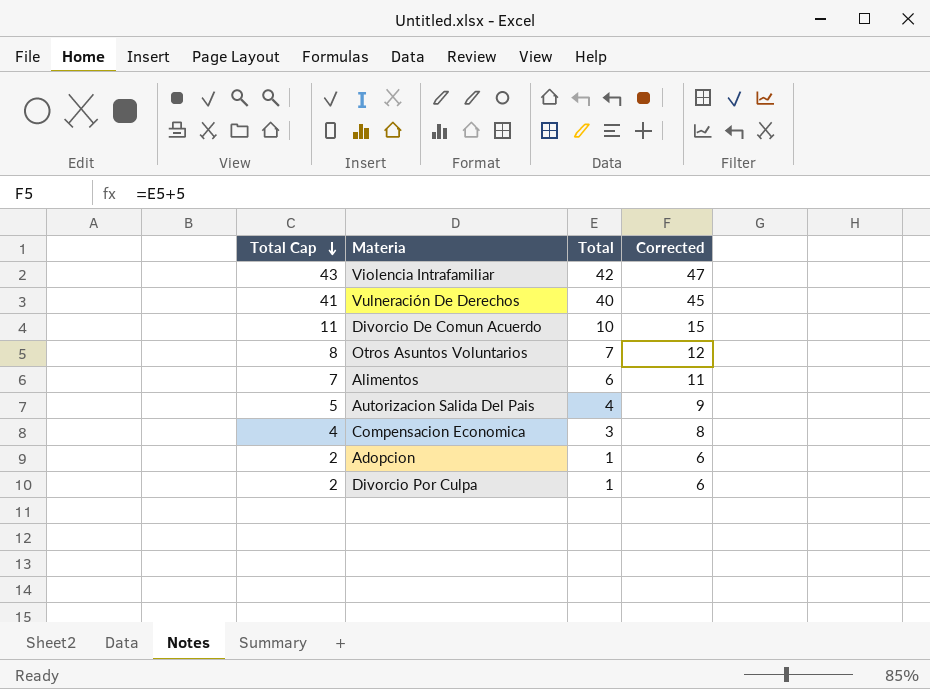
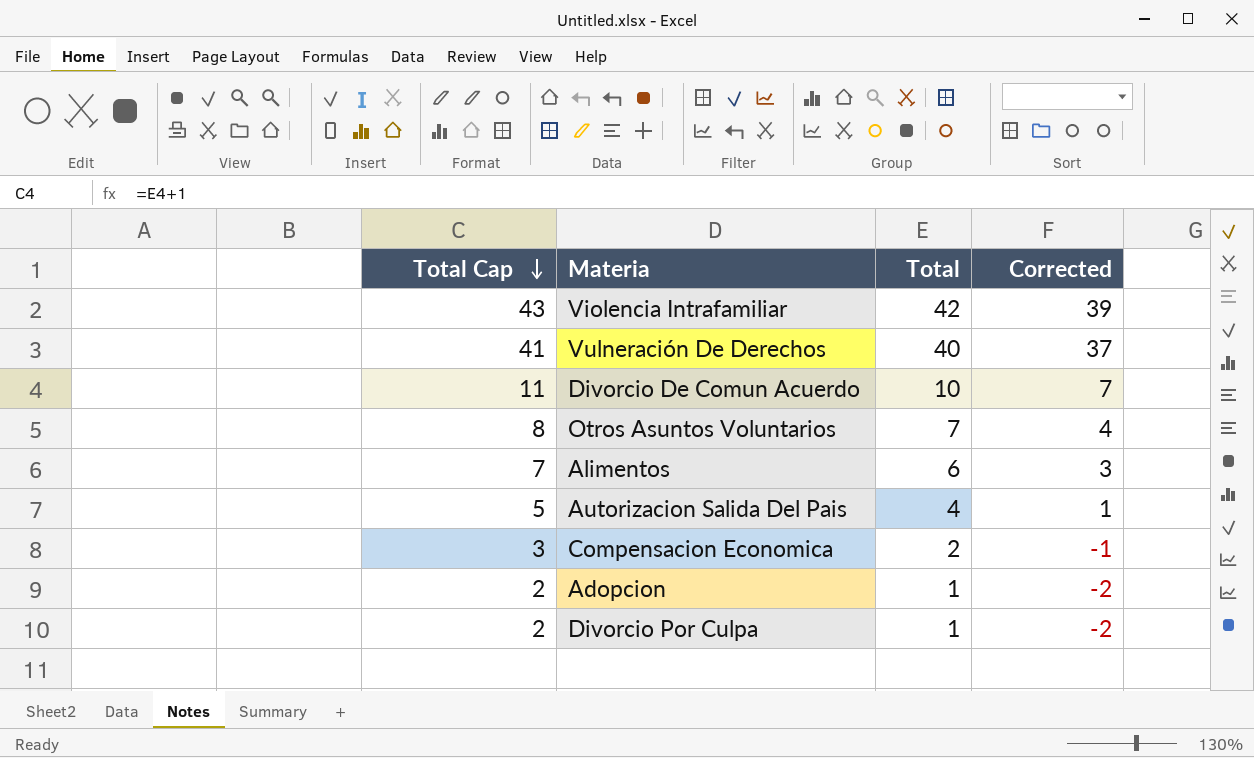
column Corrected | formula: [Total] + 5 -> [Total] - 3
Compensacion Economica | Total Cap: 4 -> 3
Compensacion Economica | Total: 3 -> 2

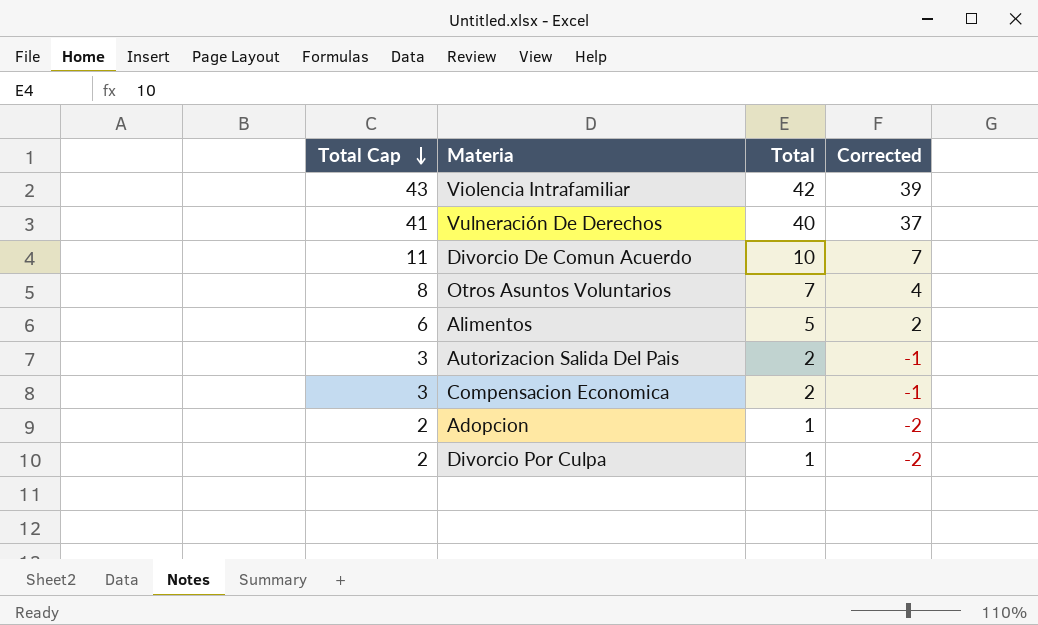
Alimentos | Total Cap: 7 -> 6
Alimentos | Total: 6 -> 5
Alimentos | Corrected: 3 -> 2
Autorizacion Salida Del Pais | Total Cap: 5 -> 3
Autorizacion Salida Del Pais | Total: 4 -> 2
Autorizacion Salida Del Pais | Corrected: 1 -> -1

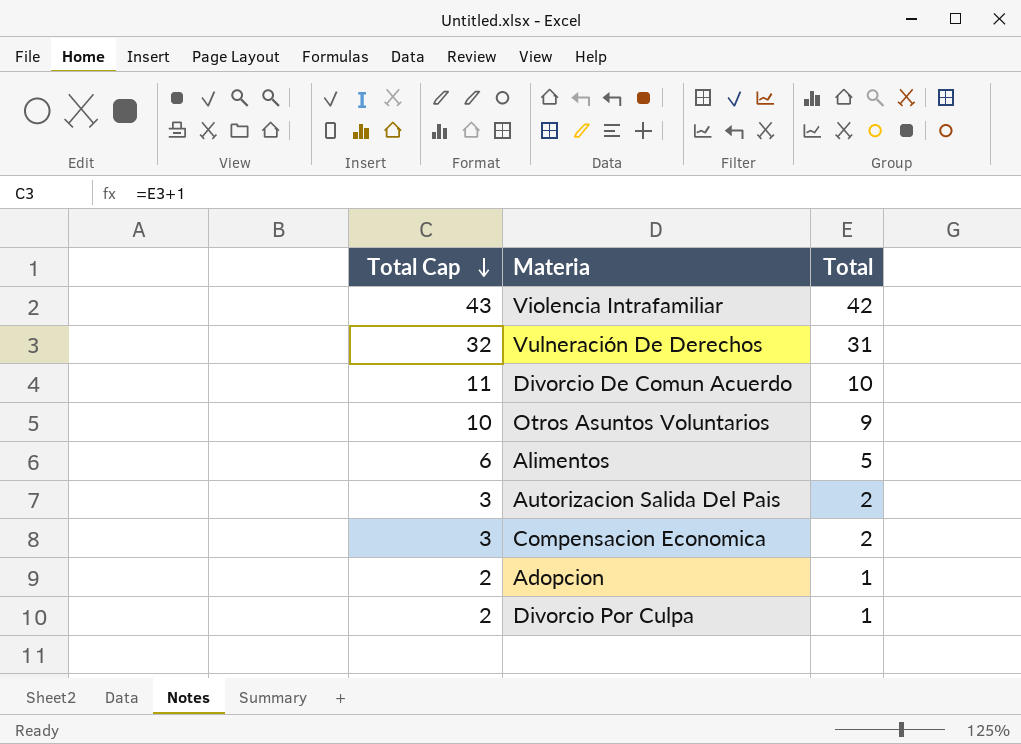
column Corrected | formula: [Total] - 3 -> none
Vulneración De Derechos | Total Cap: 41 -> 32
Vulneración De Derechos | Total: 40 -> 31
Otros Asuntos Voluntarios | Total Cap: 8 -> 10
Otros Asuntos Voluntarios | Total: 7 -> 9

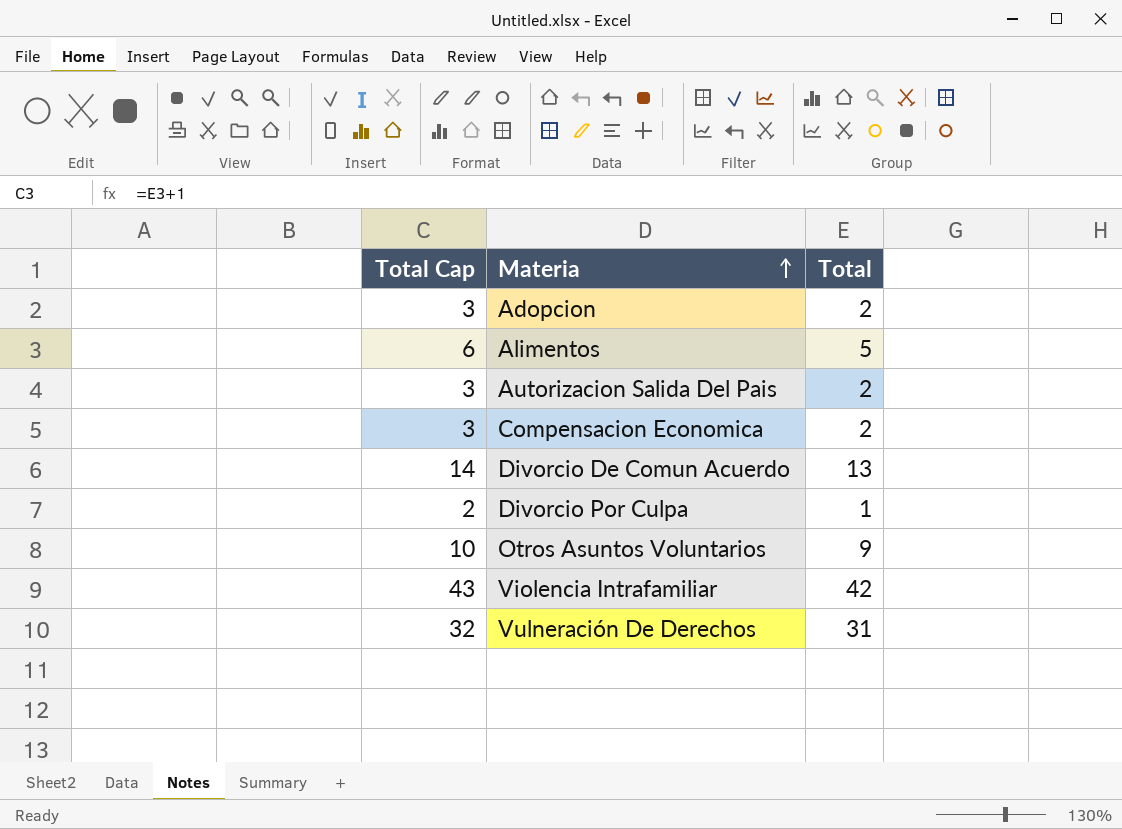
row order: Total Cap descending -> Materia ascending
Adopcion | Total Cap: 2 -> 3
Adopcion | Total: 1 -> 2
Divorcio De Comun Acuerdo | Total Cap: 11 -> 14
Divorcio De Comun Acuerdo | Total: 10 -> 13

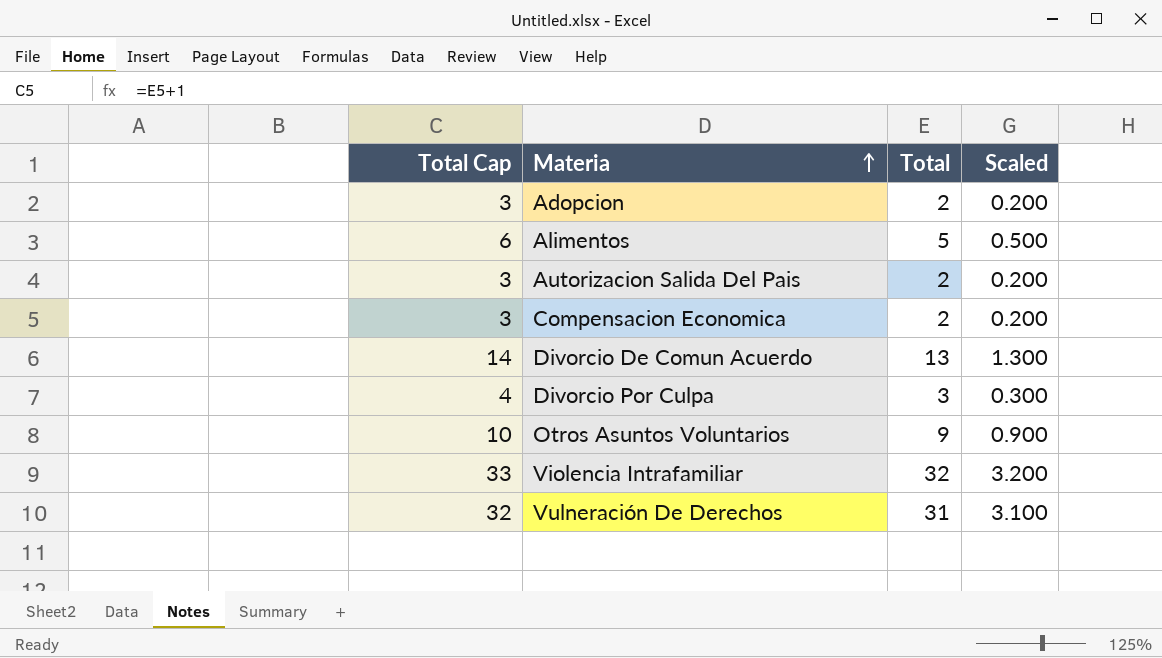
column Scaled | formula: none -> [Total] * 0.1
Divorcio Por Culpa | Total Cap: 2 -> 4
Divorcio Por Culpa | Total: 1 -> 3
Violencia Intrafamiliar | Total Cap: 43 -> 33
Violencia Intrafamiliar | Total: 42 -> 32

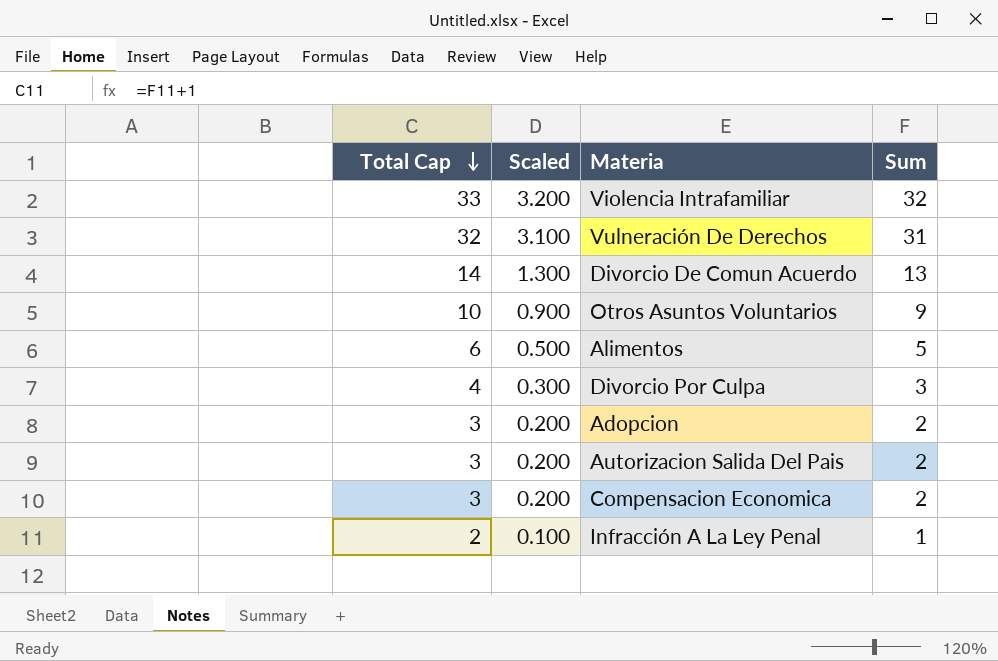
row order: Materia ascending -> Total Cap descending
column Scaled | position: 4 -> 2
column name: Total -> Sum
row Infracción A La Ley Penal: none -> 2 | 0.100 | 1

